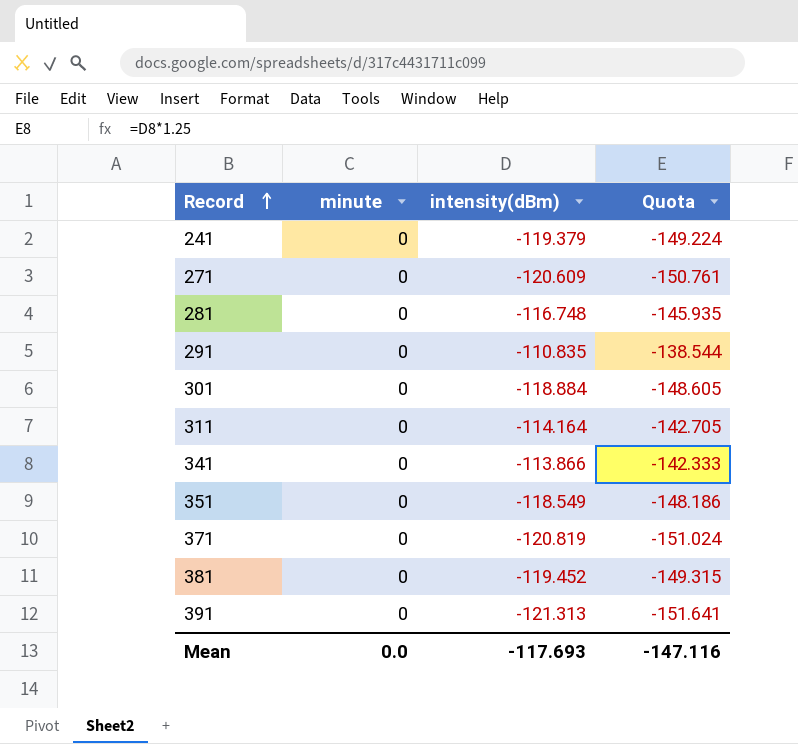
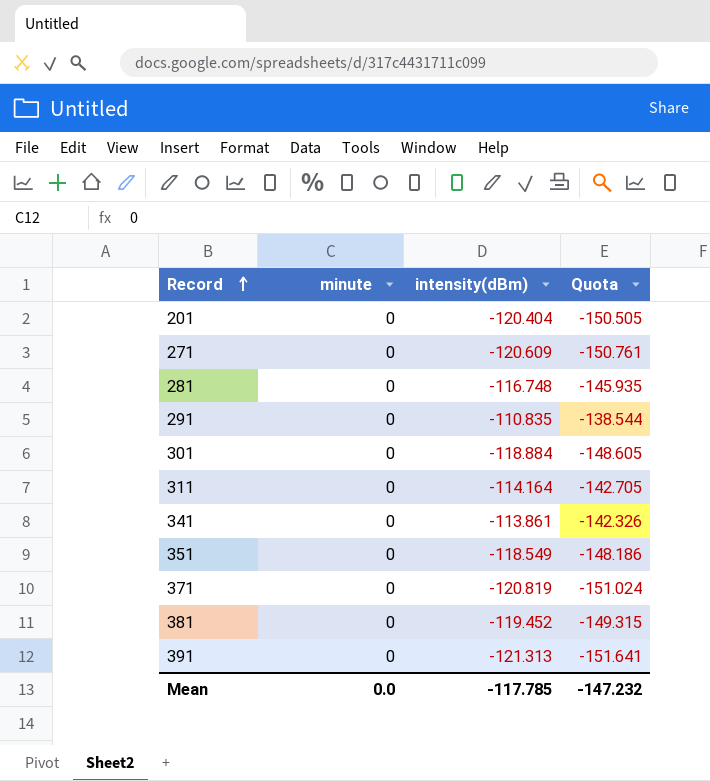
row 241: 0 | -119.379 | -149.224 -> none
row 201: none -> 0 | -120.404 | -150.505
341 | intensity(dBm): -113.866 -> -113.861
341 | Quota: -142.333 -> -142.326
Mean | intensity(dBm): -117.693 -> -117.785
Mean | Quota: -147.116 -> -147.232

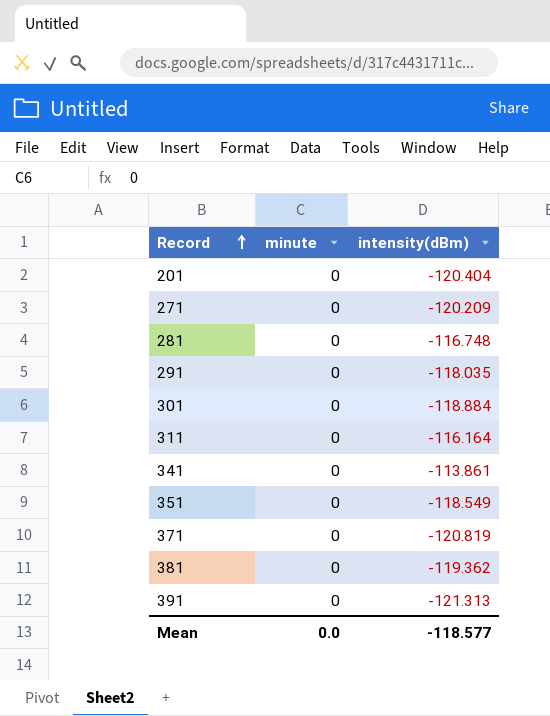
column Quota | formula: [intensity(dBm)] * 1.25 -> none
271 | intensity(dBm): -120.609 -> -120.209
291 | intensity(dBm): -110.835 -> -118.035
311 | intensity(dBm): -114.164 -> -116.164
381 | intensity(dBm): -119.452 -> -119.362
Mean | intensity(dBm): -117.785 -> -118.577

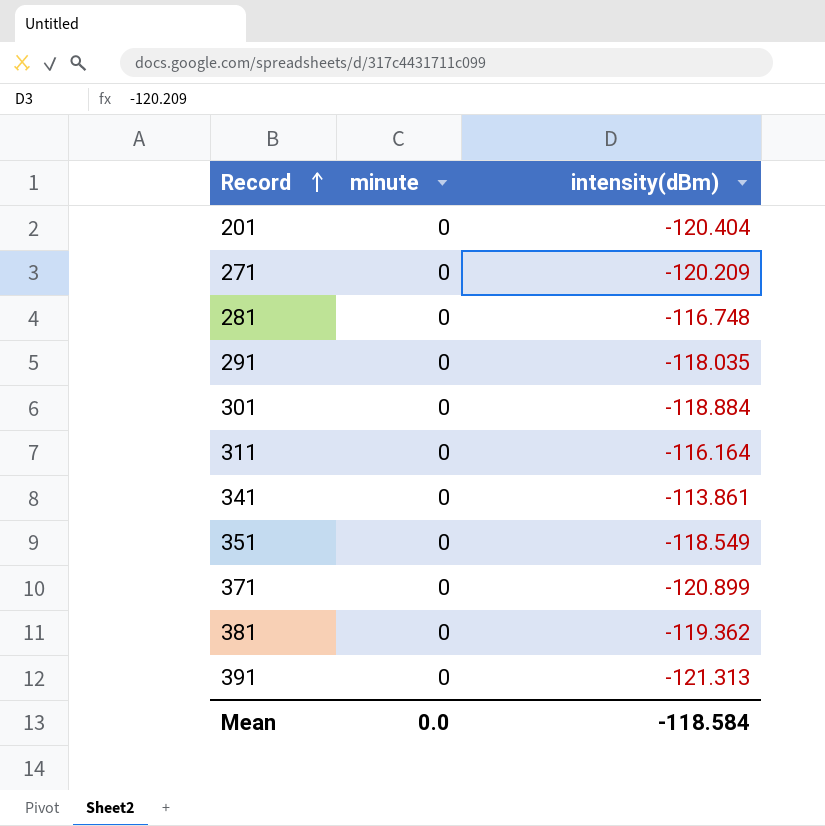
371 | intensity(dBm): -120.819 -> -120.899
Mean | intensity(dBm): -118.577 -> -118.584

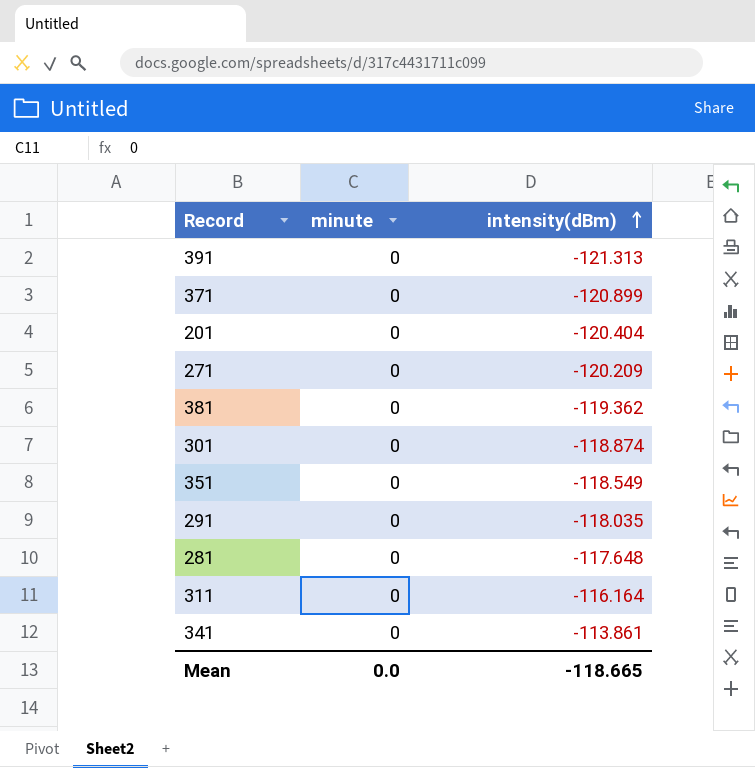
row order: Record ascending -> intensity(dBm) ascending
301 | intensity(dBm): -118.884 -> -118.874
281 | intensity(dBm): -116.748 -> -117.648
Mean | intensity(dBm): -118.584 -> -118.665

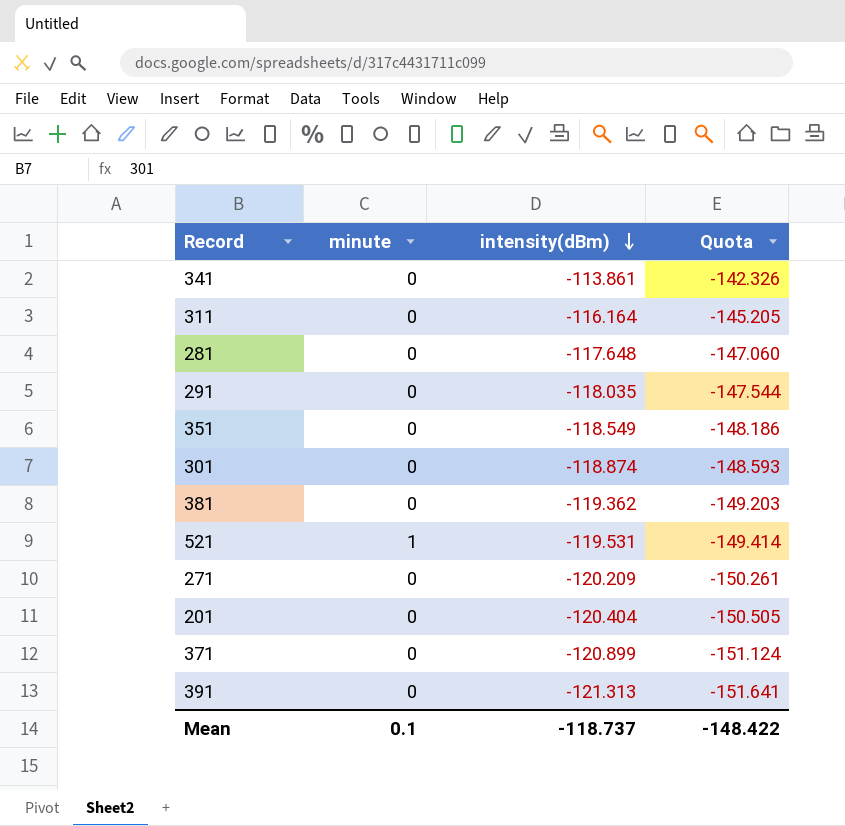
row order: intensity(dBm) ascending -> intensity(dBm) descending
column Quota | formula: none -> [intensity(dBm)] * 1.25
row 521: none -> 1 | -119.531 | -149.414
Mean | minute: 0.0 -> 0.1
Mean | intensity(dBm): -118.665 -> -118.737

